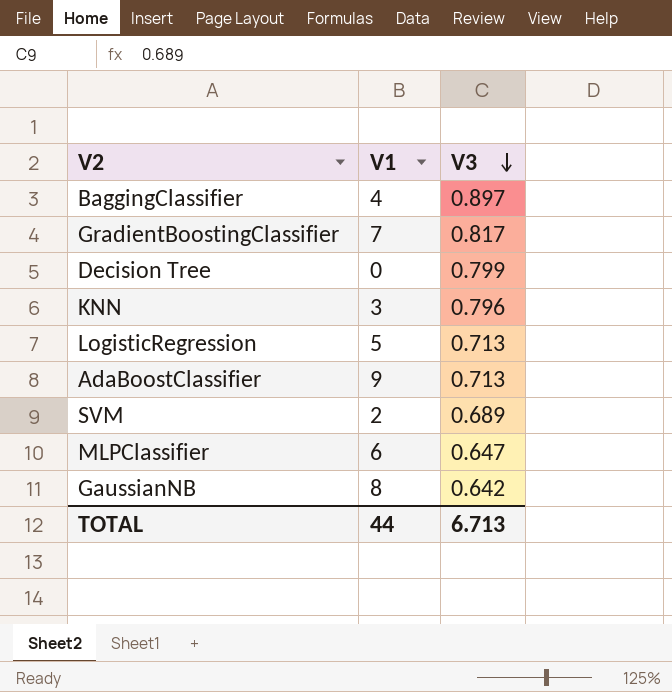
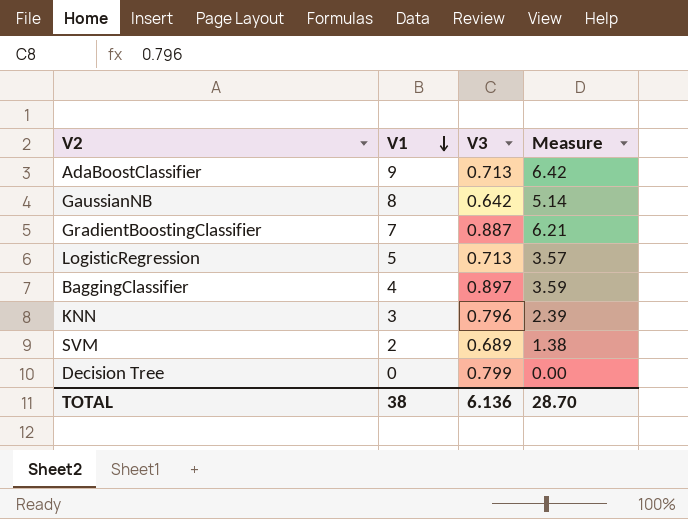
row order: V3 descending -> V1 descending
column Measure | formula: none -> [V1] * [V3]
row MLPClassifier: 6 | 0.647 -> none
GradientBoostingClassifier | V3: 0.817 -> 0.887
TOTAL | V1: 44 -> 38
TOTAL | V3: 6.713 -> 6.136

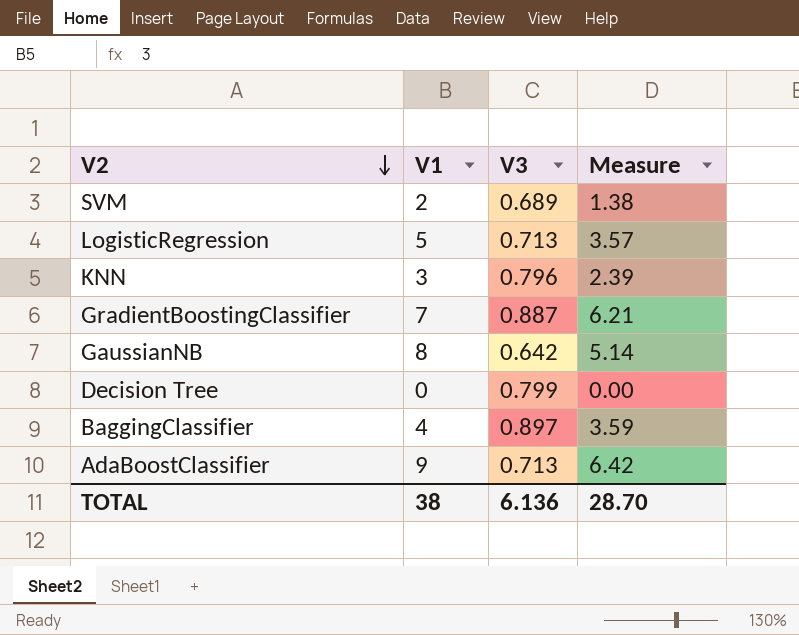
row order: V1 descending -> V2 descending

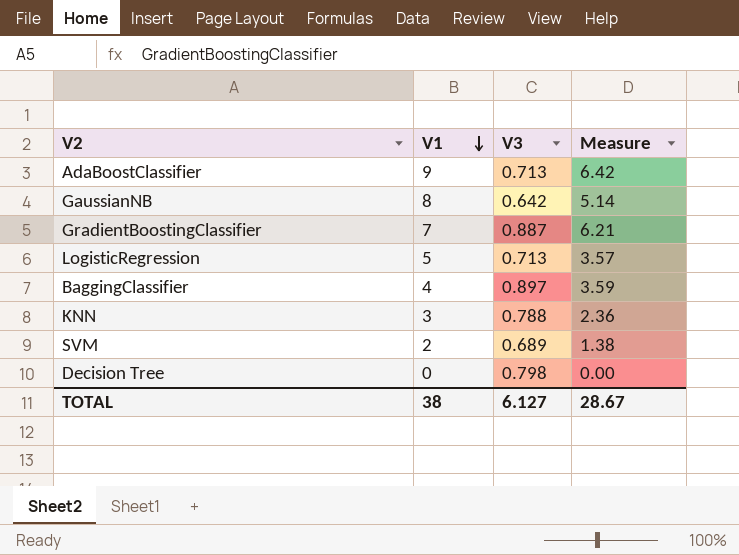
row order: V2 descending -> V1 descending
KNN | V3: 0.796 -> 0.788
KNN | Measure: 2.39 -> 2.36
Decision Tree | V3: 0.799 -> 0.798
TOTAL | V3: 6.136 -> 6.127
TOTAL | Measure: 28.70 -> 28.67

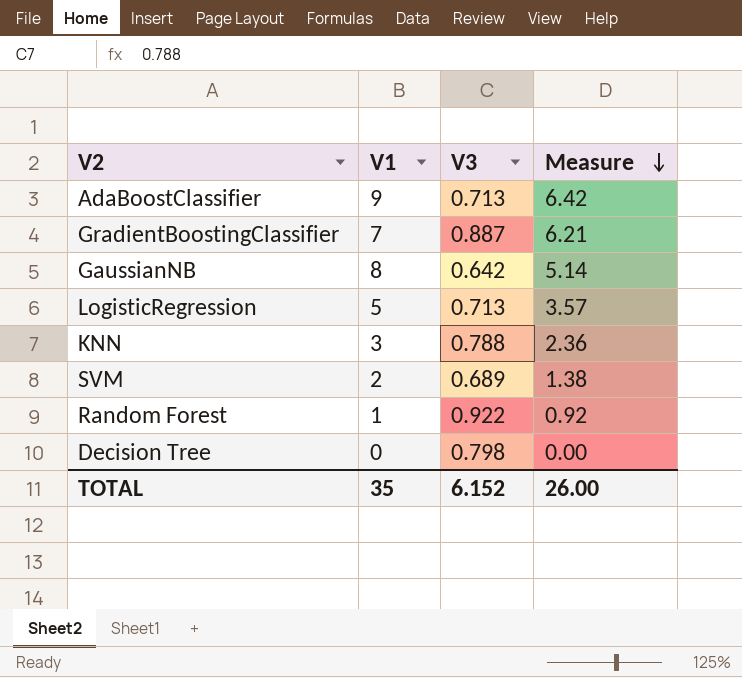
row order: V1 descending -> Measure descending
row BaggingClassifier: 4 | 0.897 | 3.59 -> none
row Random Forest: none -> 1 | 0.922 | 0.92
TOTAL | V1: 38 -> 35
TOTAL | V3: 6.127 -> 6.152
TOTAL | Measure: 28.67 -> 26.00

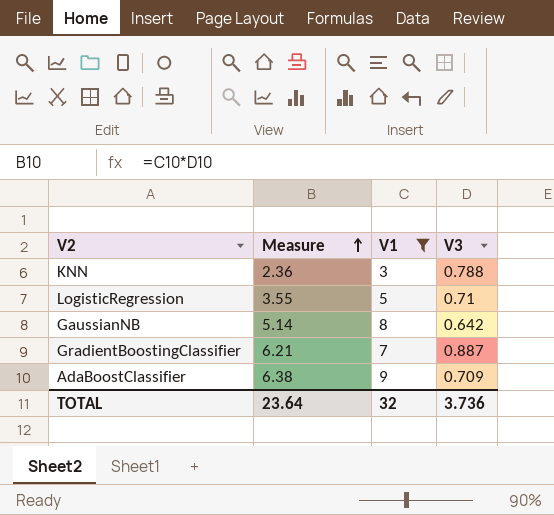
filter: none -> V1 >= 3
row order: Measure descending -> Measure ascending
column Measure | position: 4 -> 2
LogisticRegression | Measure: 3.57 -> 3.55
LogisticRegression | V3: 0.713 -> 0.71
AdaBoostClassifier | Measure: 6.42 -> 6.38
AdaBoostClassifier | V3: 0.713 -> 0.709
TOTAL | Measure: 26.00 -> 23.64
TOTAL | V1: 35 -> 32
TOTAL | V3: 6.152 -> 3.736

